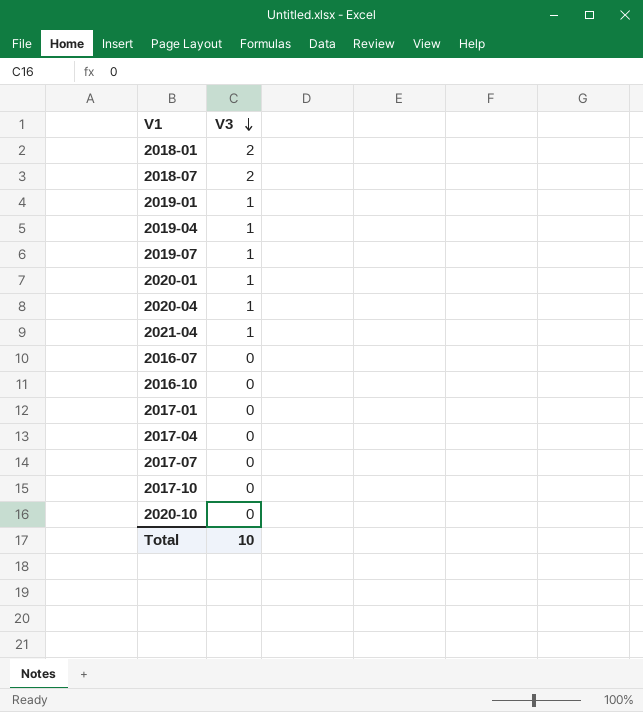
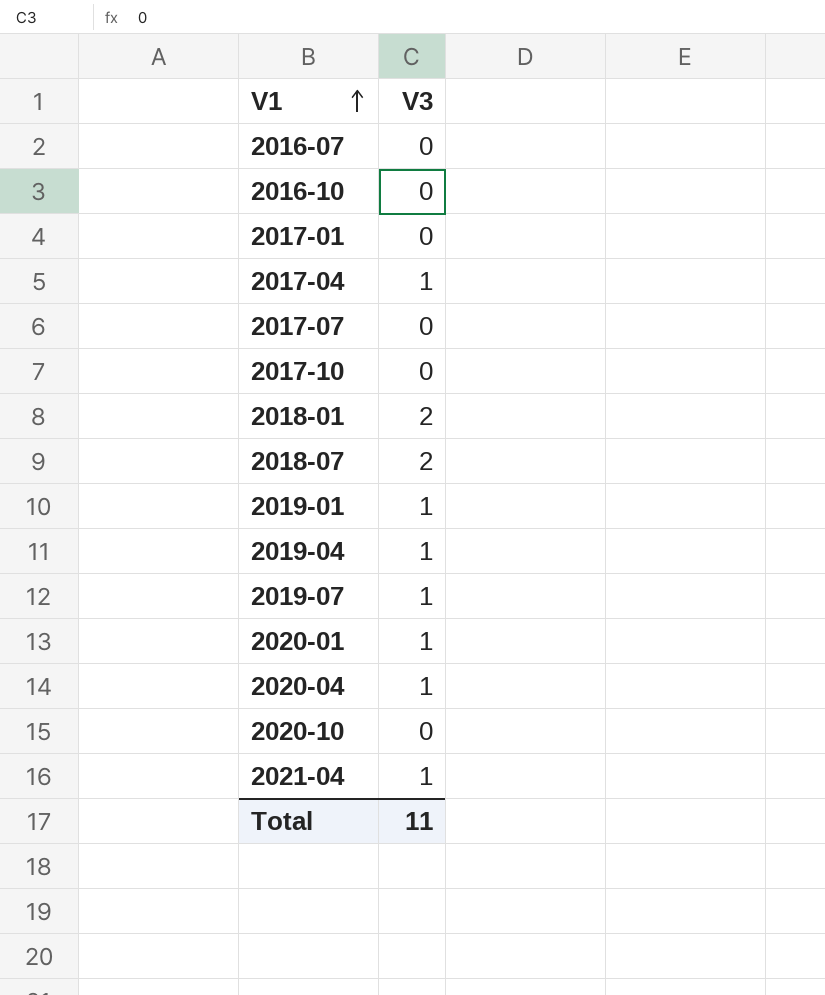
row order: V3 descending -> V1 ascending
2017-04 | V3: 0 -> 1
Total | V3: 10 -> 11

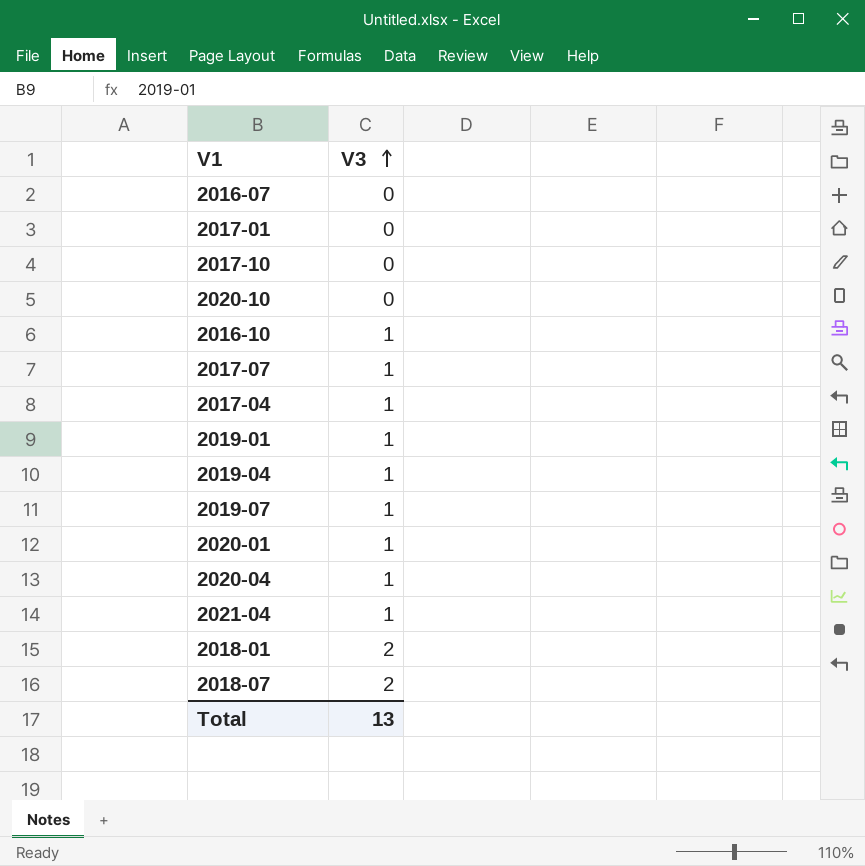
row order: V1 ascending -> V3 ascending
2016-10 | V3: 0 -> 1
2017-07 | V3: 0 -> 1
Total | V3: 11 -> 13

